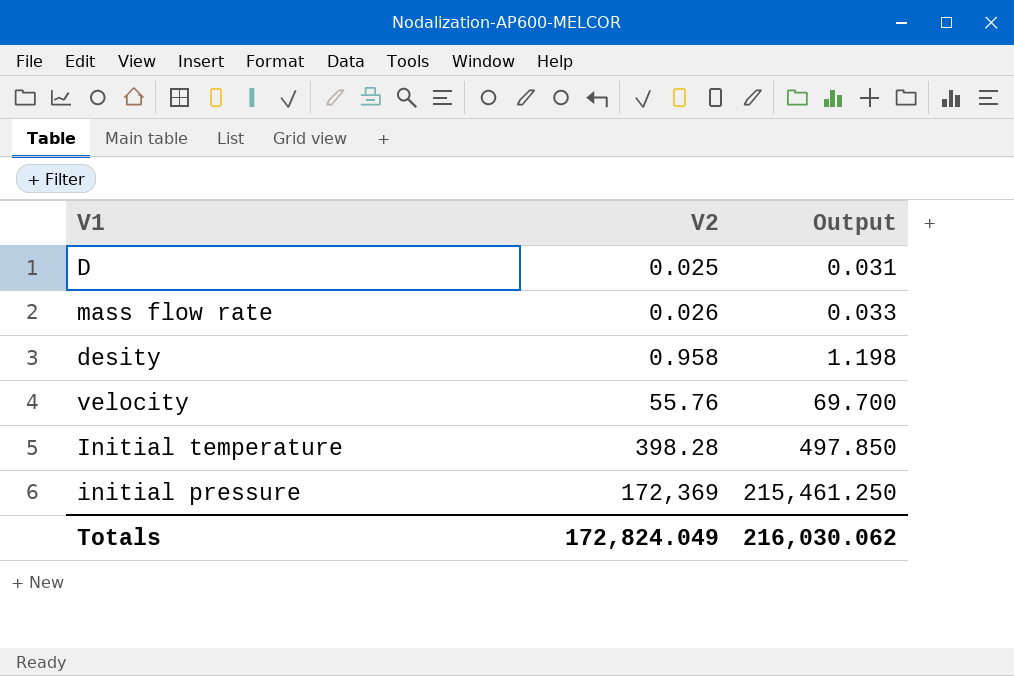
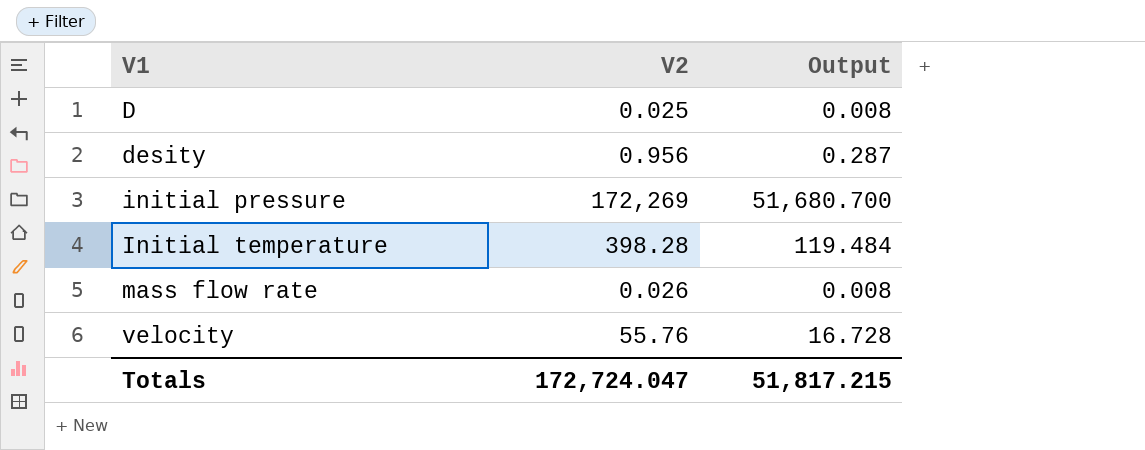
row order: V2 ascending -> V1 ascending
column Output | formula: [V2] * 1.25 -> [V2] * 0.3
desity | V2: 0.958 -> 0.956
initial pressure | V2: 172,369 -> 172,269
Totals | V2: 172,824.049 -> 172,724.047
Totals | Output: 216,030.062 -> 51,817.215

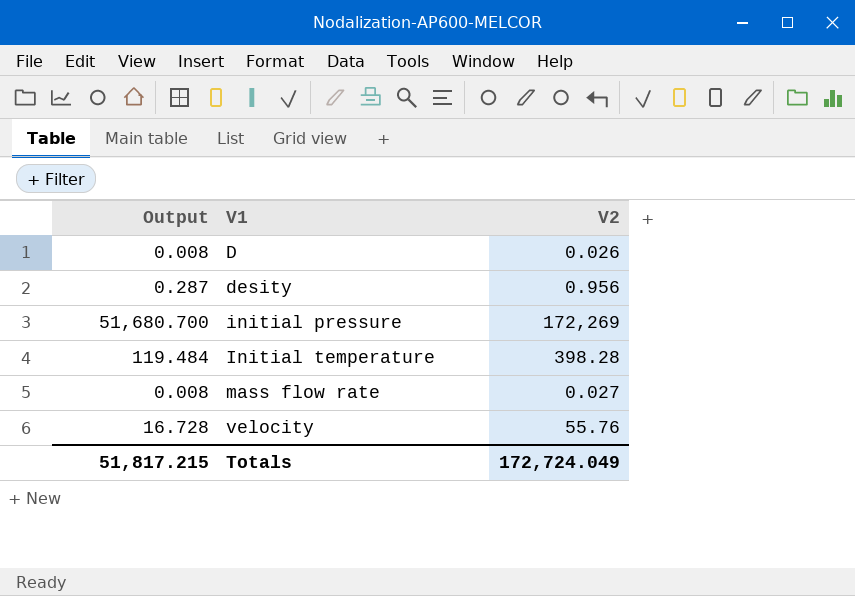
column Output | position: 3 -> 1
D | V2: 0.025 -> 0.026
mass flow rate | V2: 0.026 -> 0.027
Totals | V2: 172,724.047 -> 172,724.049

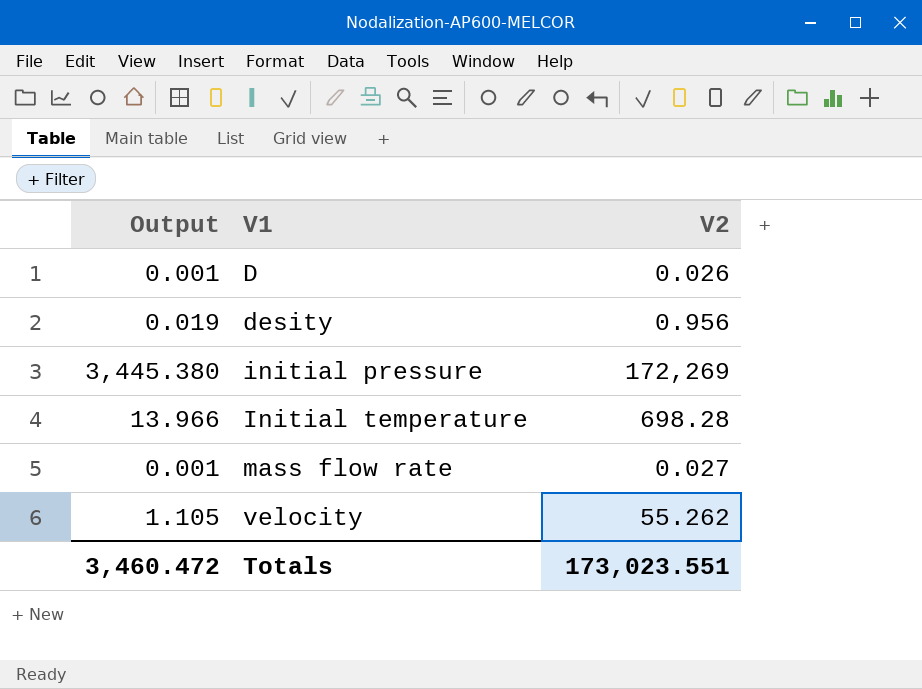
column Output | formula: [V2] * 0.3 -> [V2] * 0.02
Initial temperature | V2: 398.28 -> 698.28
velocity | V2: 55.76 -> 55.262
Totals | Output: 51,817.215 -> 3,460.472
Totals | V2: 172,724.049 -> 173,023.551

